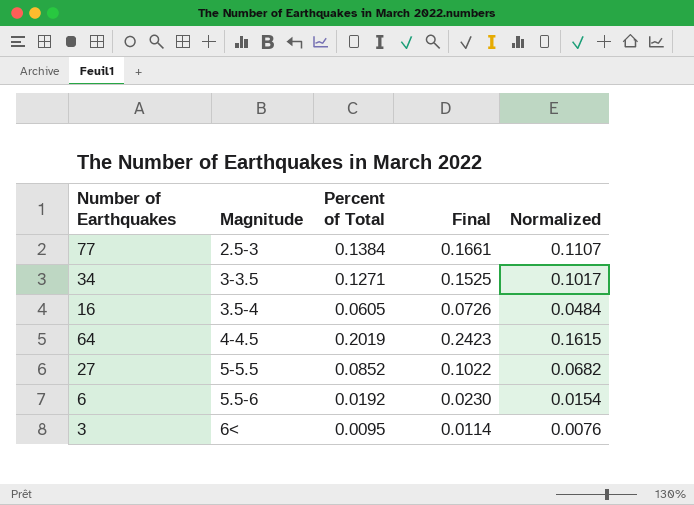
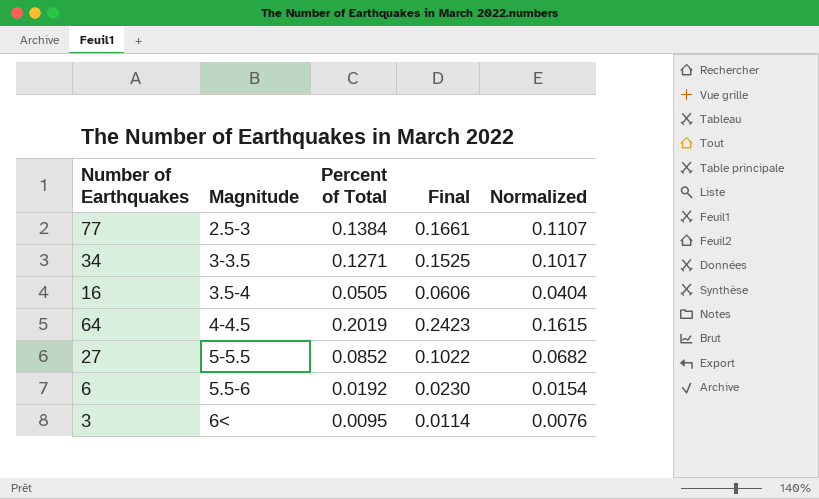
16 | Percent of Total: 0.0605 -> 0.0505
16 | Final: 0.0726 -> 0.0606
16 | Normalized: 0.0484 -> 0.0404

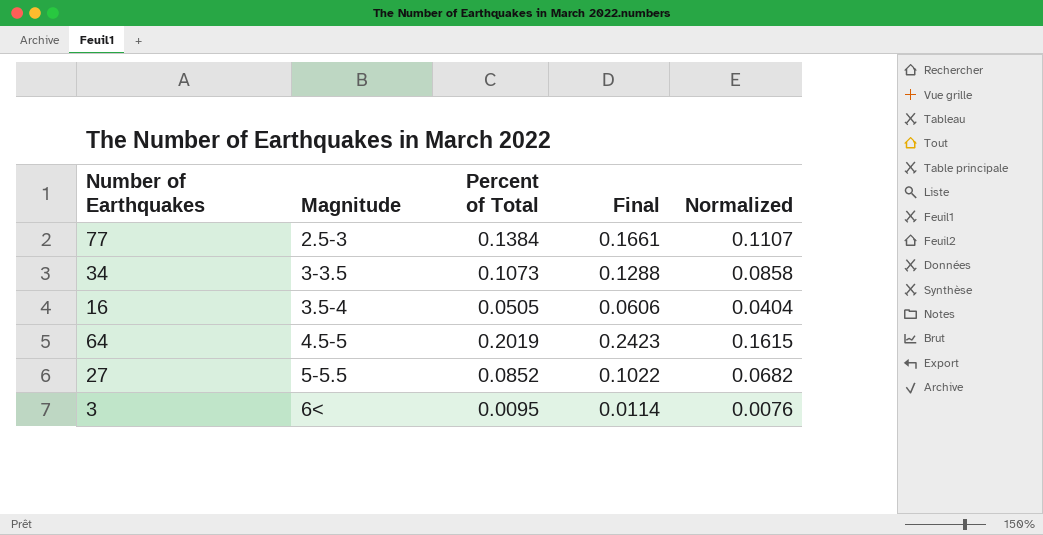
row 6: 5.5-6 | 0.0192 | 0.0230 | 0.0154 -> none
34 | Percent of Total: 0.1271 -> 0.1073
34 | Final: 0.1525 -> 0.1288
34 | Normalized: 0.1017 -> 0.0858
64 | Magnitude: 4-4.5 -> 4.5-5

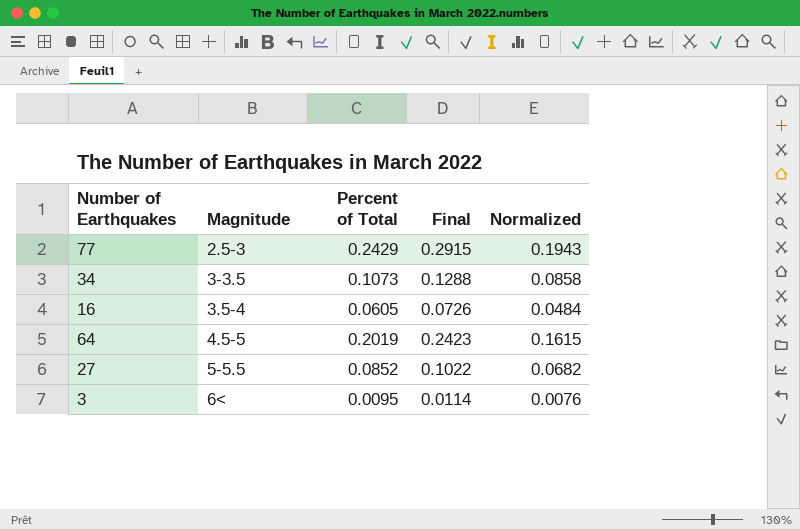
77 | Percent of Total: 0.1384 -> 0.2429
77 | Final: 0.1661 -> 0.2915
77 | Normalized: 0.1107 -> 0.1943
16 | Percent of Total: 0.0505 -> 0.0605
16 | Final: 0.0606 -> 0.0726
16 | Normalized: 0.0404 -> 0.0484

